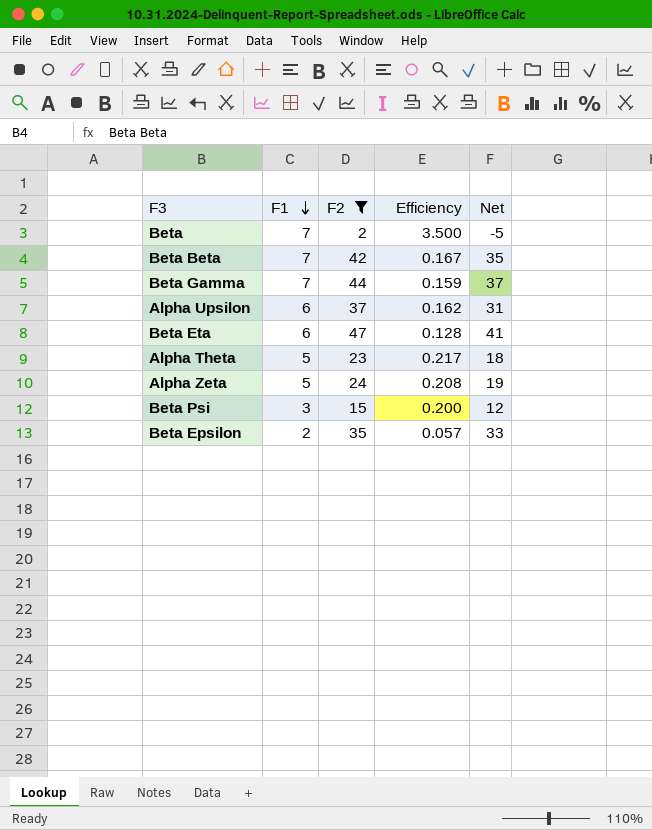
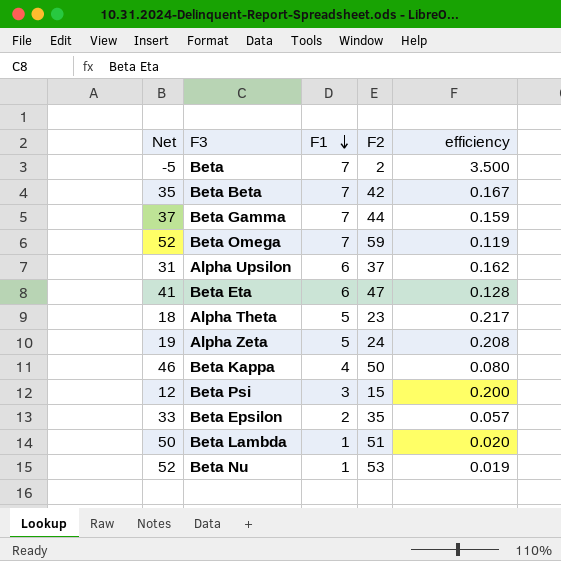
filter: F2 <= 47 -> none
column Net | position: 5 -> 1
column name: Efficiency -> efficiency

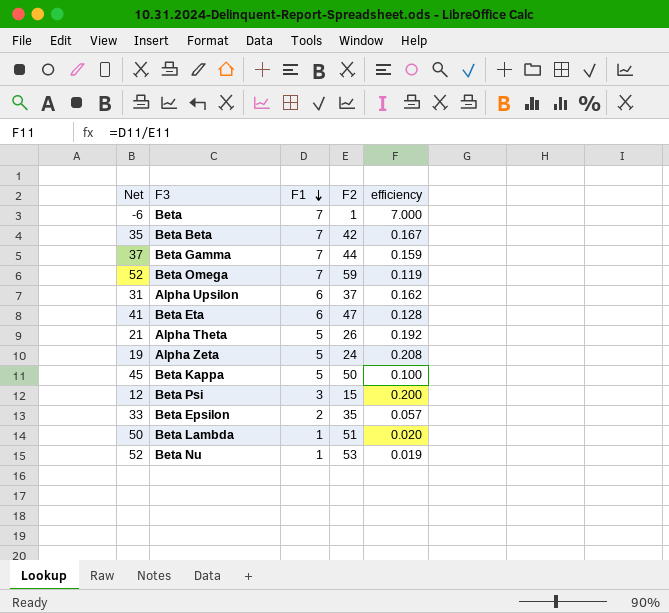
Beta | Net: -5 -> -6
Beta | F2: 2 -> 1
Beta | efficiency: 3.500 -> 7.000
Alpha Theta | Net: 18 -> 21
Alpha Theta | F2: 23 -> 26
Alpha Theta | efficiency: 0.217 -> 0.192
Beta Kappa | Net: 46 -> 45
Beta Kappa | F1: 4 -> 5
Beta Kappa | efficiency: 0.080 -> 0.100

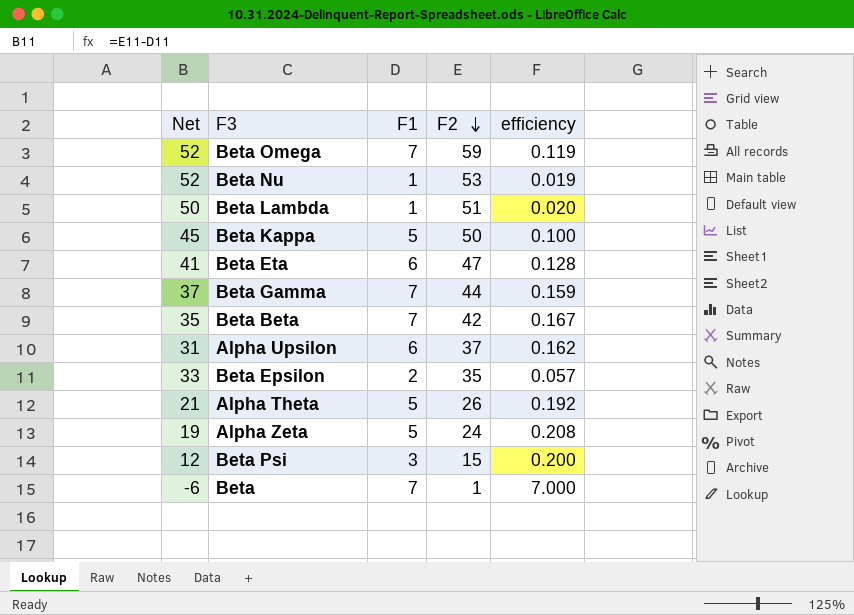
row order: F1 descending -> F2 descending

